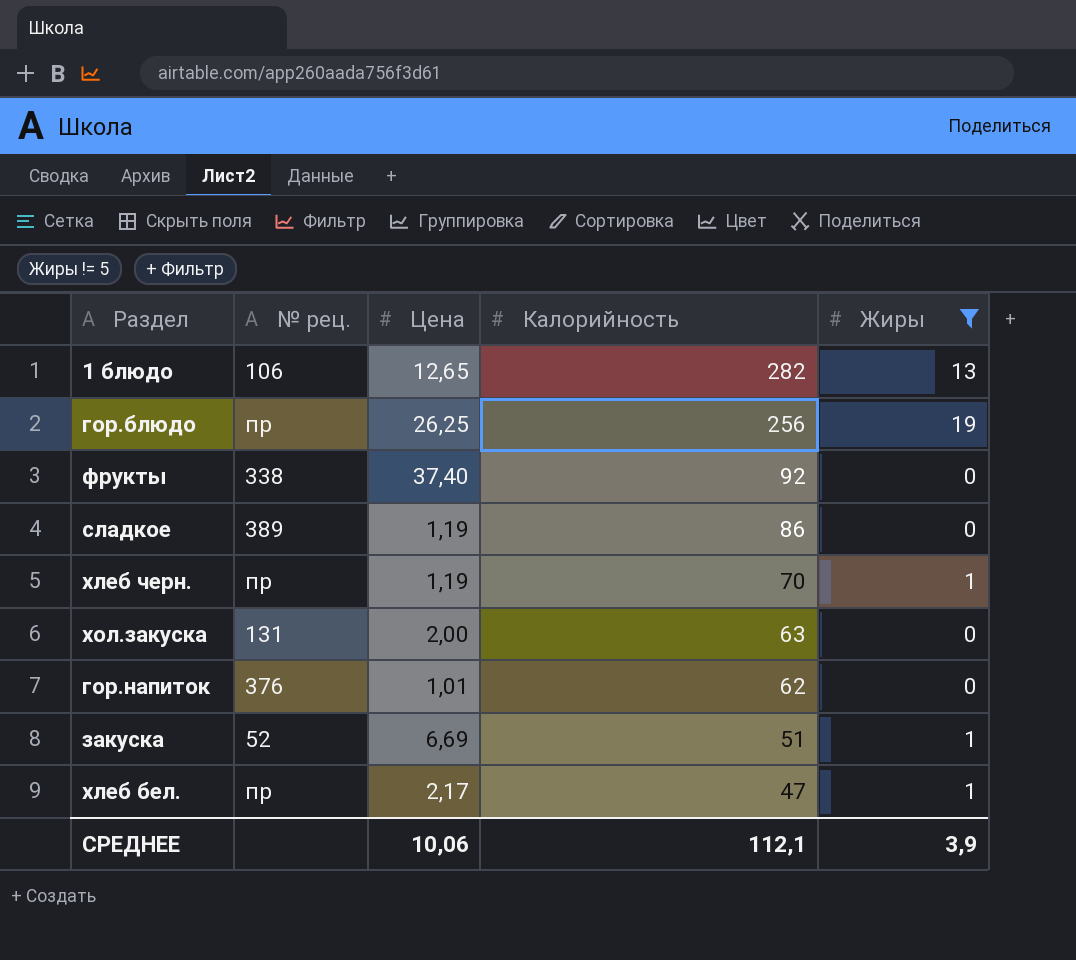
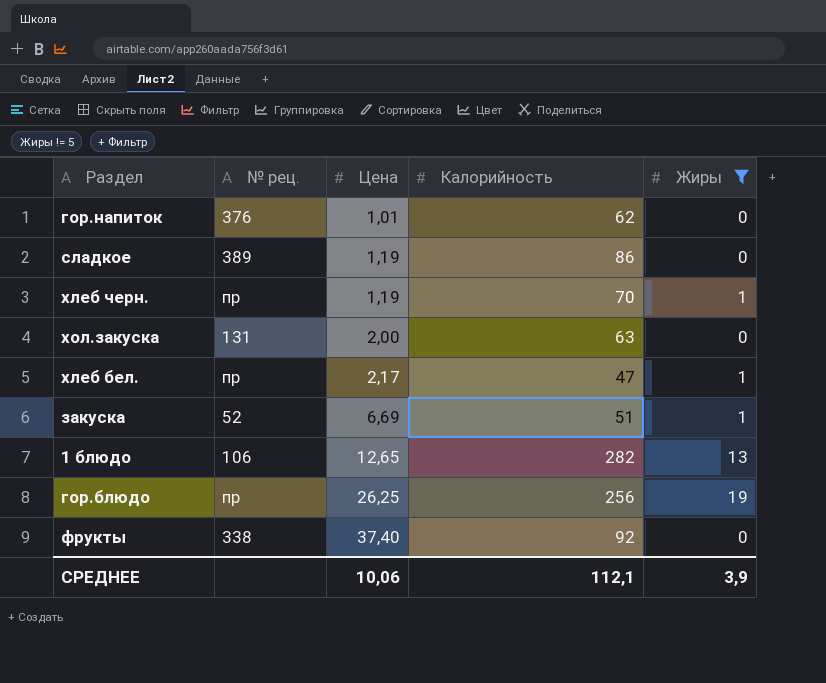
row order: Калорийность descending -> Цена ascending

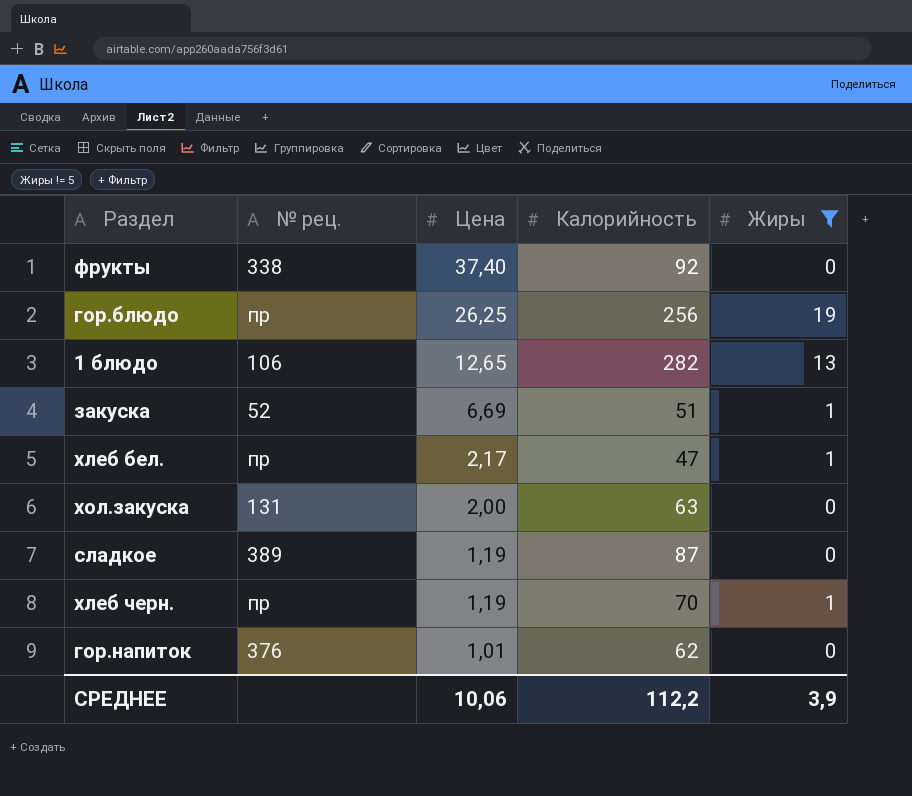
row order: Цена ascending -> Цена descending
сладкое | Калорийность: 86 -> 87
СРЕДНЕЕ | Калорийность: 112,1 -> 112,2

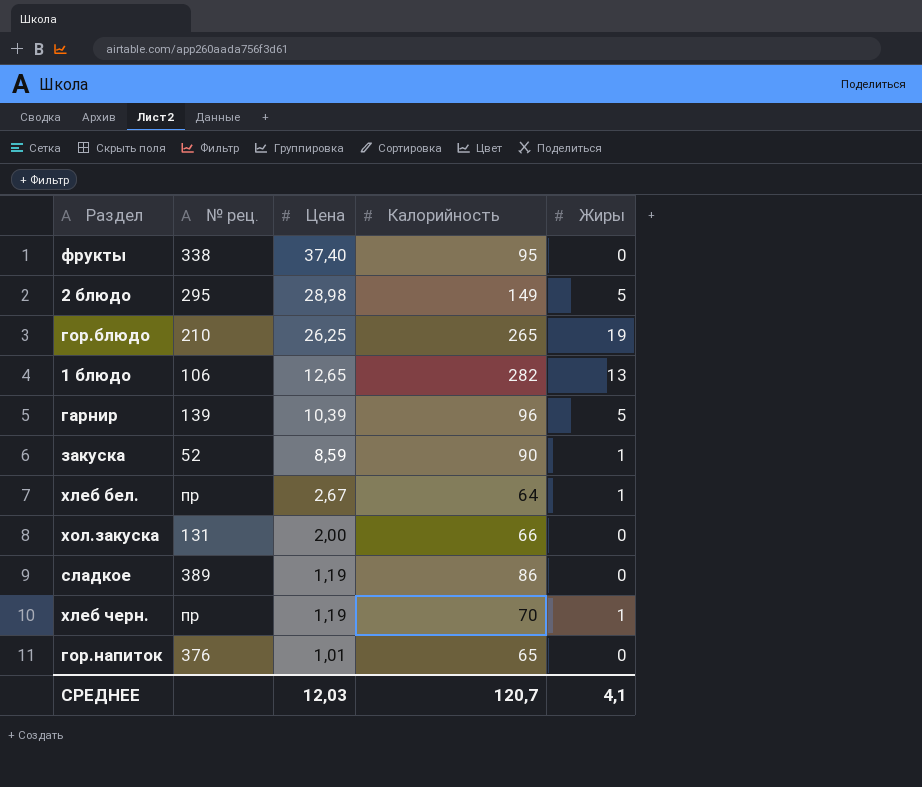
filter: Жиры != 5 -> none
фрукты | Калорийность: 92 -> 95
гор.блюдо | № рец.: пр -> 210
гор.блюдо | Калорийность: 256 -> 265
закуска | Цена: 6,69 -> 8,59
закуска | Калорийность: 51 -> 90
хлеб бел. | Цена: 2,17 -> 2,67
хлеб бел. | Калорийность: 47 -> 64
хол.закуска | Калорийность: 63 -> 66
сладкое | Калорийность: 87 -> 86
гор.напиток | Калорийность: 62 -> 65
СРЕДНЕЕ | Цена: 10,06 -> 12,03
СРЕДНЕЕ | Калорийность: 112,2 -> 120,7
СРЕДНЕЕ | Жиры: 3,9 -> 4,1

